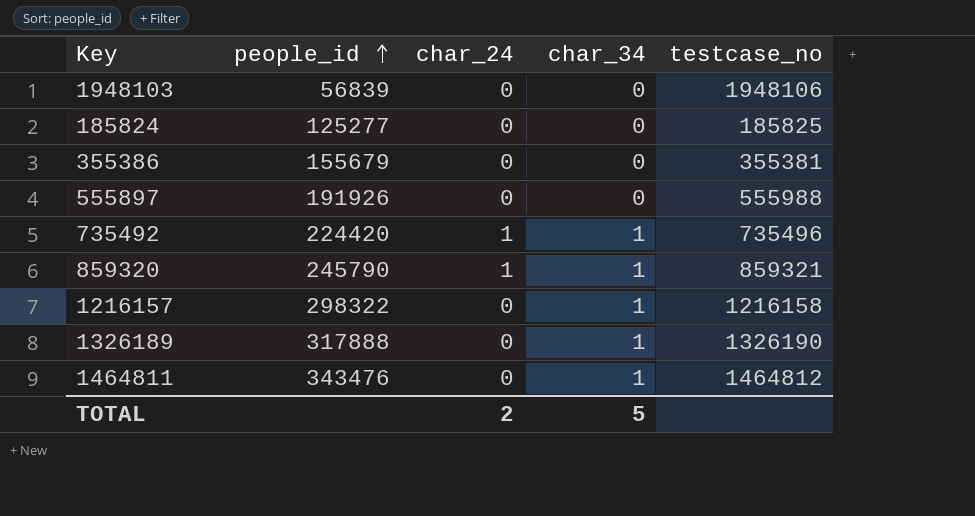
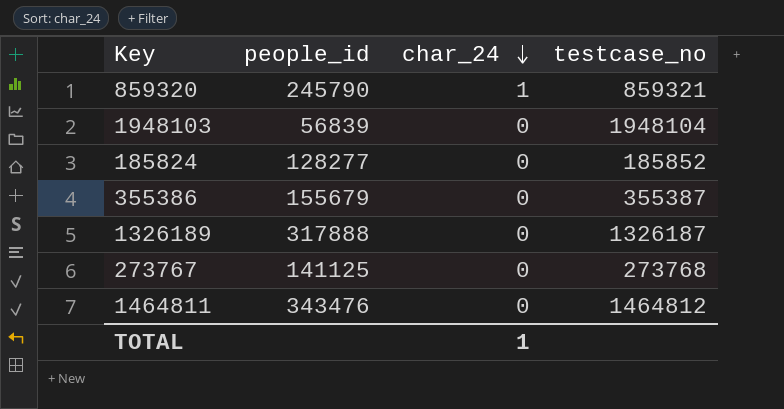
row order: people_id ascending -> char_24 descending
column char_34 | position: 4 -> none
row 555897: 191926 | 0 | 0 | 555988 -> none
row 735492: 224420 | 1 | 1 | 735496 -> none
row 1216157: 298322 | 0 | 1 | 1216158 -> none
1948103 | testcase_no: 1948106 -> 1948104
185824 | people_id: 125277 -> 128277
185824 | testcase_no: 185825 -> 185852
355386 | testcase_no: 355381 -> 355387
1326189 | testcase_no: 1326190 -> 1326187
row 273767: none -> 141125 | 0 | 273768
TOTAL | char_24: 2 -> 1

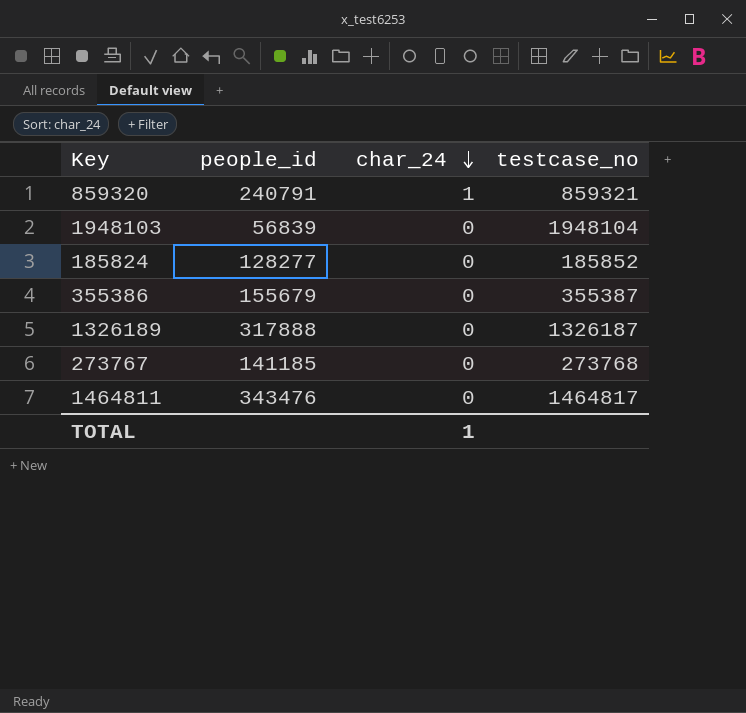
859320 | people_id: 245790 -> 240791
273767 | people_id: 141125 -> 141185
1464811 | testcase_no: 1464812 -> 1464817

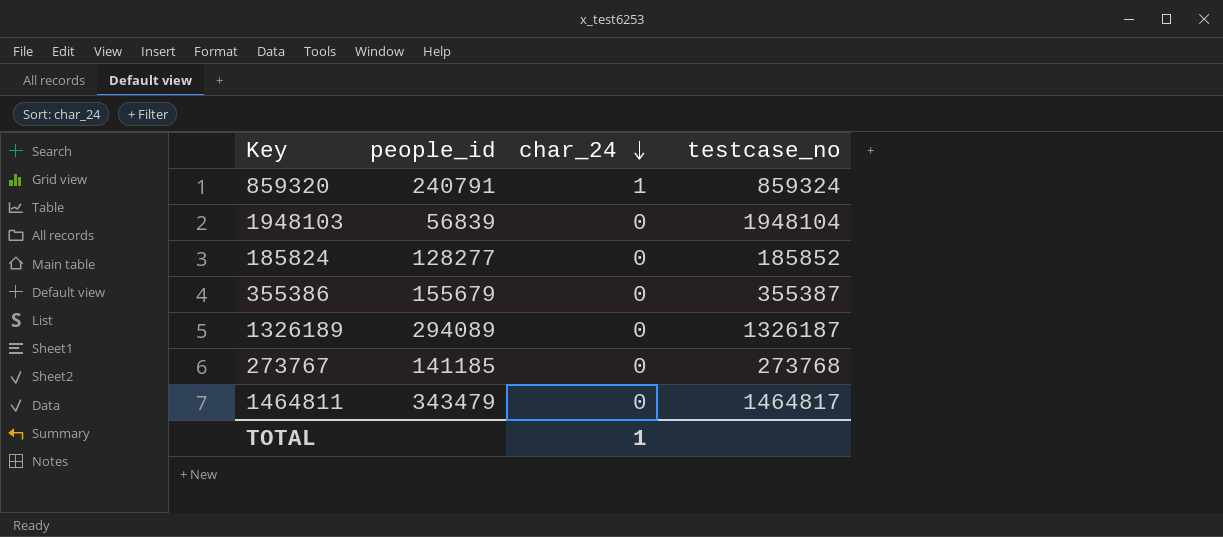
859320 | testcase_no: 859321 -> 859324
1326189 | people_id: 317888 -> 294089
1464811 | people_id: 343476 -> 343479

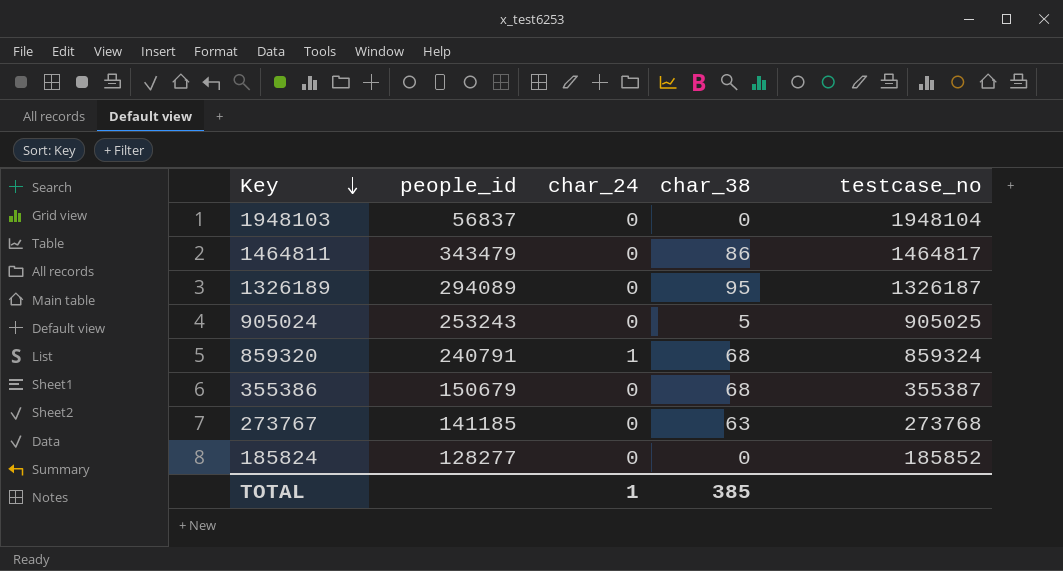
row order: char_24 descending -> Key descending
column char_38 | position: none -> 4
1948103 | people_id: 56839 -> 56837
row 905024: none -> 253243 | 0 | 5 | 905025
355386 | people_id: 155679 -> 150679

